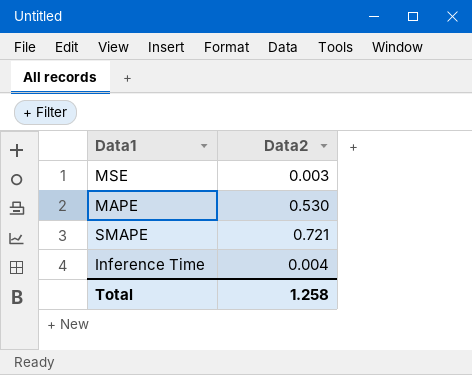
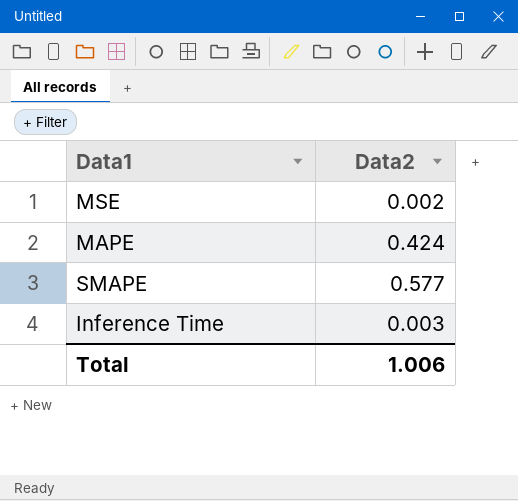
MSE | Data2: 0.003 -> 0.002
MAPE | Data2: 0.530 -> 0.424
SMAPE | Data2: 0.721 -> 0.577
Inference Time | Data2: 0.004 -> 0.003
Total | Data2: 1.258 -> 1.006

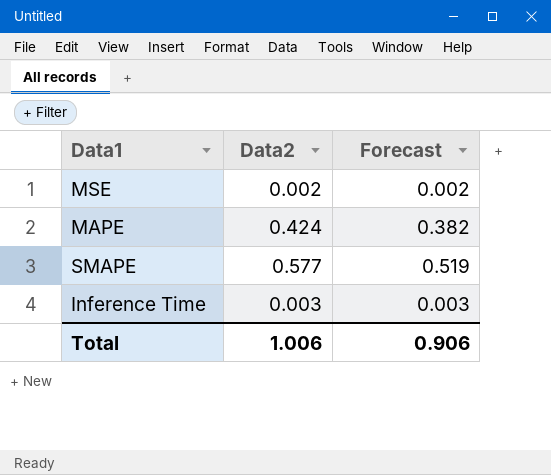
column Forecast | formula: none -> [Data2] * 0.9

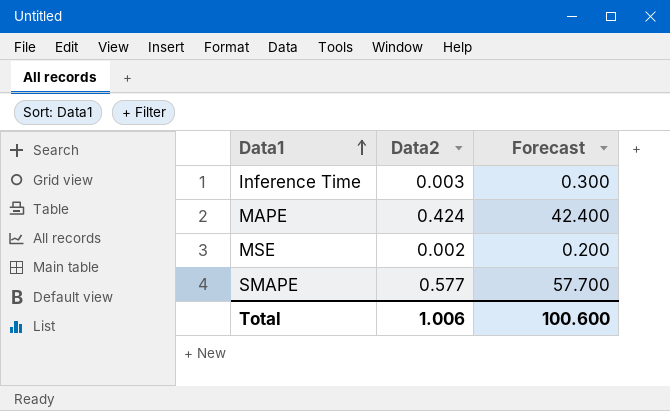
row order: none -> Data1 ascending
column Forecast | formula: [Data2] * 0.9 -> [Data2] * 100
Total | Forecast: 0.906 -> 100.600

